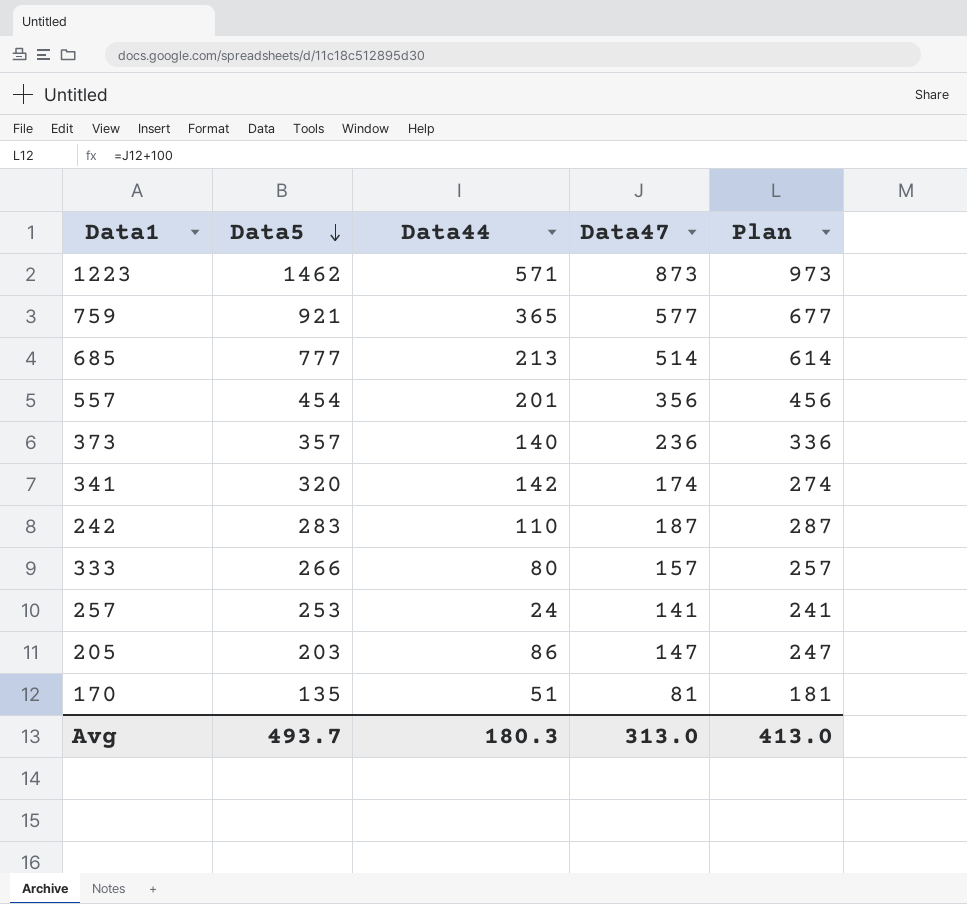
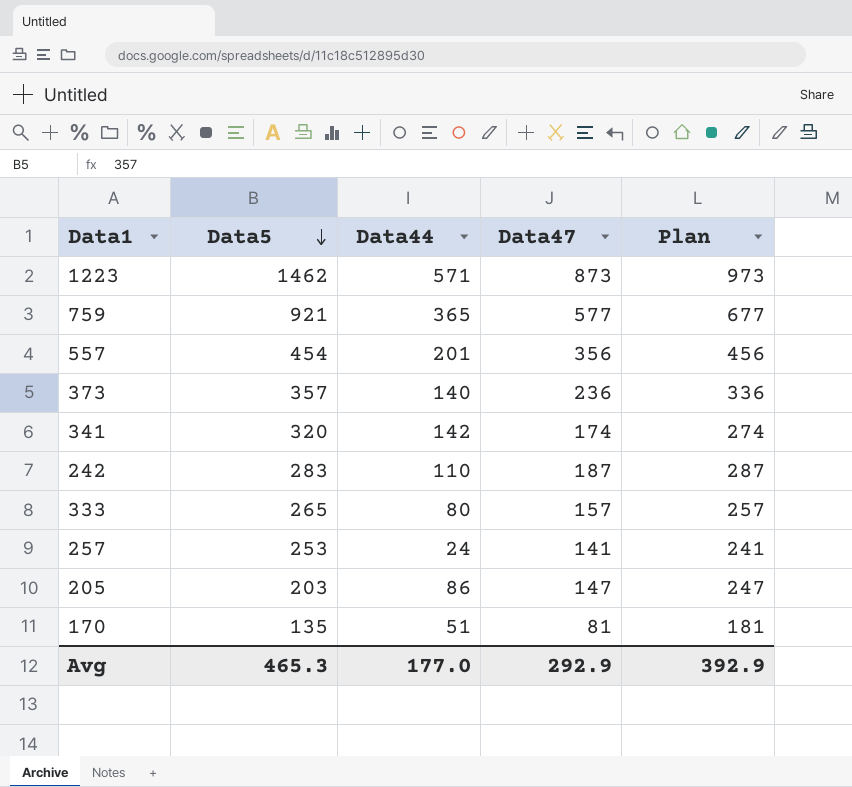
row 685: 777 | 213 | 514 | 614 -> none
333 | Data5: 266 -> 265
Avg | Data5: 493.7 -> 465.3
Avg | Data44: 180.3 -> 177.0
Avg | Data47: 313.0 -> 292.9
Avg | Plan: 413.0 -> 392.9

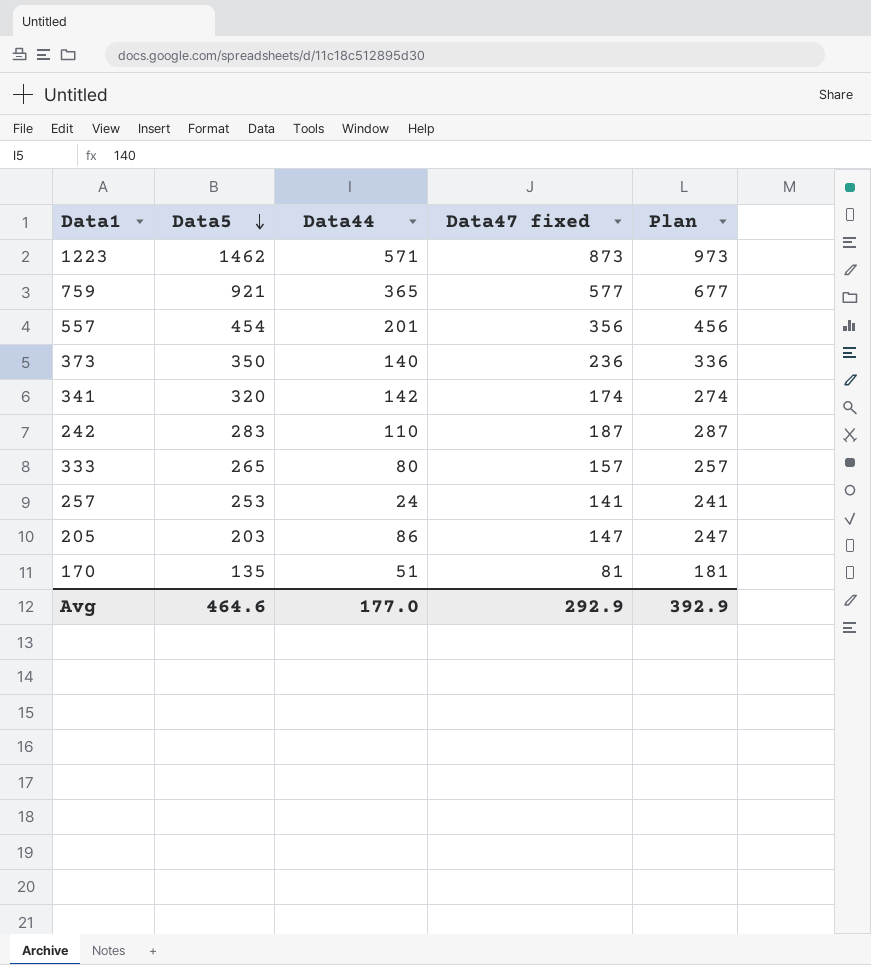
column name: Data47 -> Data47 fixed
373 | Data5: 357 -> 350
Avg | Data5: 465.3 -> 464.6

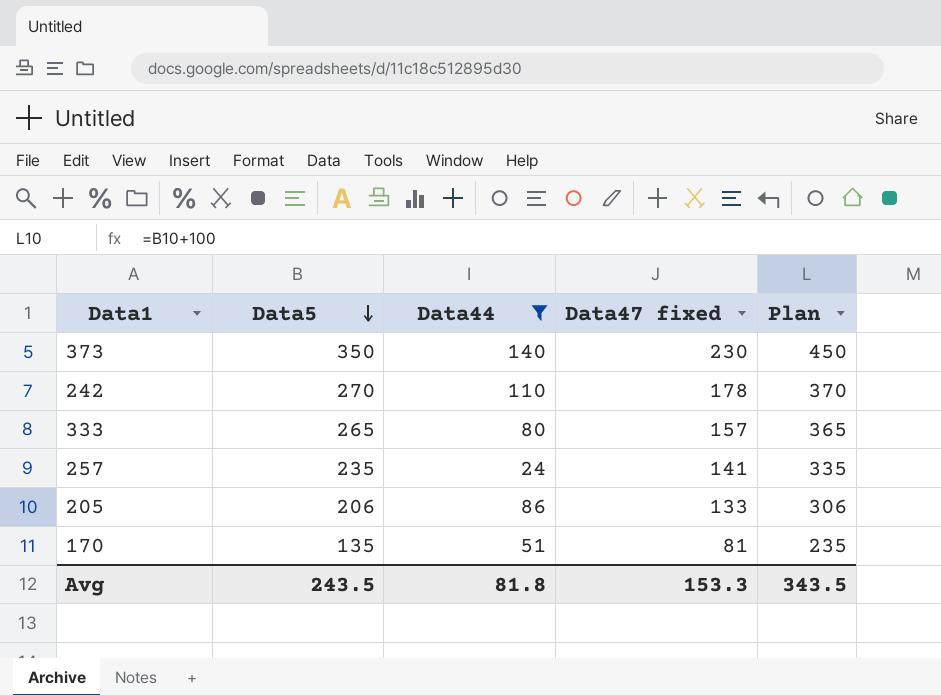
filter: none -> Data44 <= 140
column Plan | formula: [Data47 fixed] + 100 -> [Data5] + 100
373 | Data47 fixed: 236 -> 230
242 | Data5: 283 -> 270
242 | Data47 fixed: 187 -> 178
257 | Data5: 253 -> 235
205 | Data5: 203 -> 206
205 | Data47 fixed: 147 -> 133
Avg | Data5: 464.6 -> 243.5
Avg | Data44: 177.0 -> 81.8
Avg | Data47 fixed: 292.9 -> 153.3
Avg | Plan: 392.9 -> 343.5

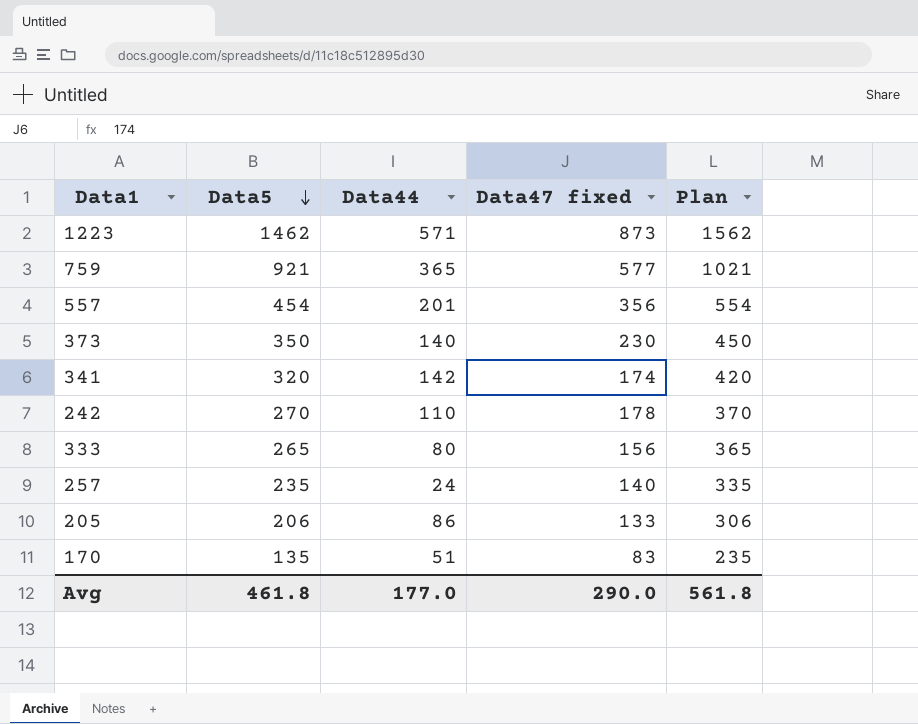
filter: Data44 <= 140 -> none
333 | Data47 fixed: 157 -> 156
257 | Data47 fixed: 141 -> 140
170 | Data47 fixed: 81 -> 83
Avg | Data5: 243.5 -> 461.8
Avg | Data44: 81.8 -> 177.0
Avg | Data47 fixed: 153.3 -> 290.0
Avg | Plan: 343.5 -> 561.8

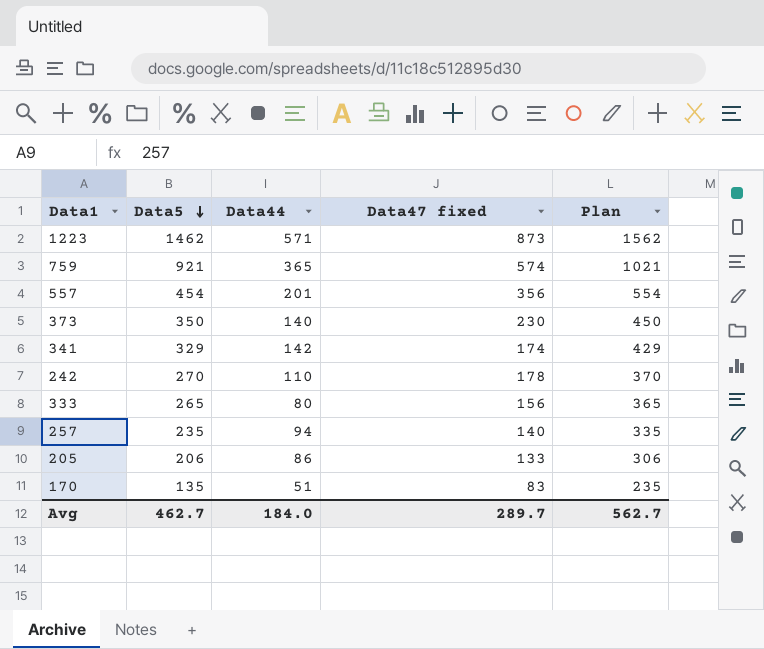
759 | Data47 fixed: 577 -> 574
341 | Data5: 320 -> 329
341 | Plan: 420 -> 429
257 | Data44: 24 -> 94
Avg | Data5: 461.8 -> 462.7
Avg | Data44: 177.0 -> 184.0
Avg | Data47 fixed: 290.0 -> 289.7
Avg | Plan: 561.8 -> 562.7

